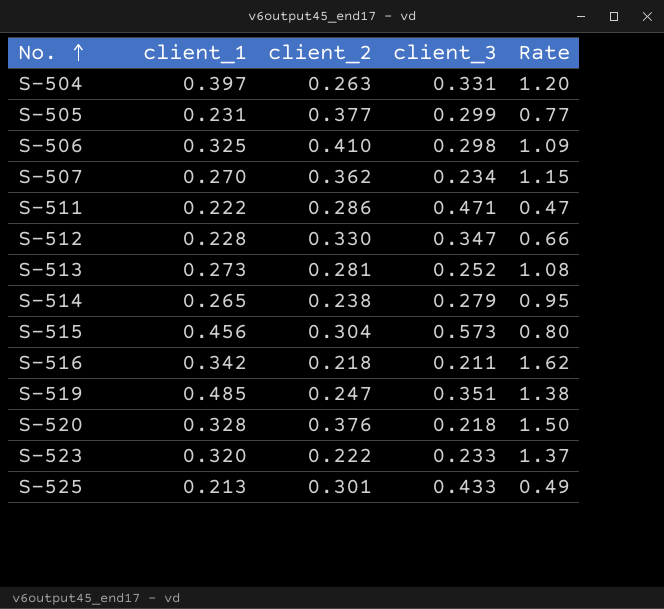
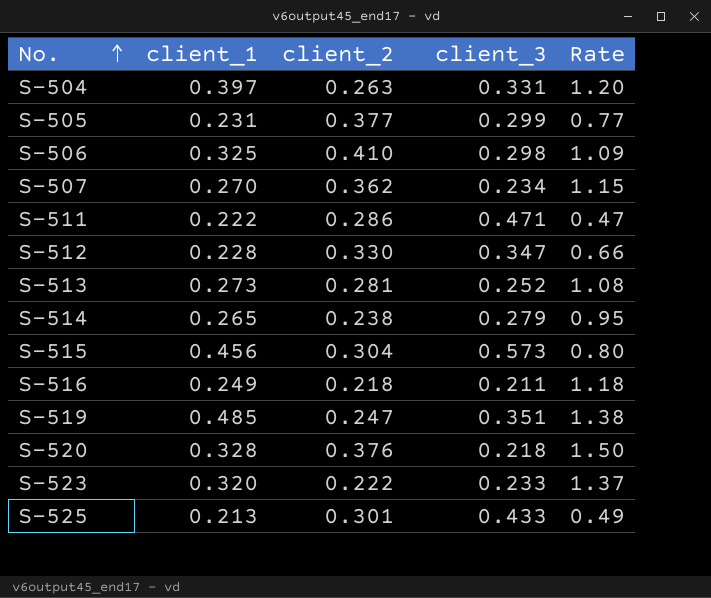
S-516 | client_1: 0.342 -> 0.249
S-516 | Rate: 1.62 -> 1.18

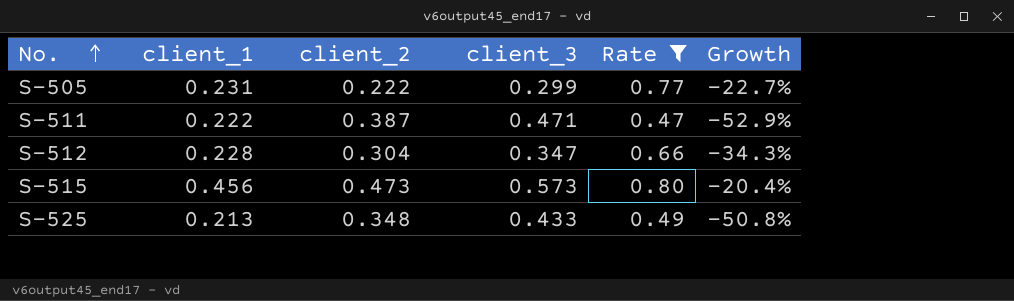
filter: none -> Rate <= 0.80
column Growth | formula: none -> ([client_1] - [client_3]) / [client_3]
S-505 | client_2: 0.377 -> 0.222
S-511 | client_2: 0.286 -> 0.387
S-512 | client_2: 0.330 -> 0.304
S-515 | client_2: 0.304 -> 0.473
S-525 | client_2: 0.301 -> 0.348

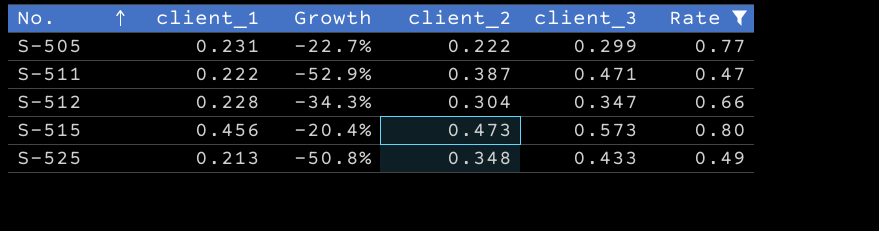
column Growth | position: 6 -> 3

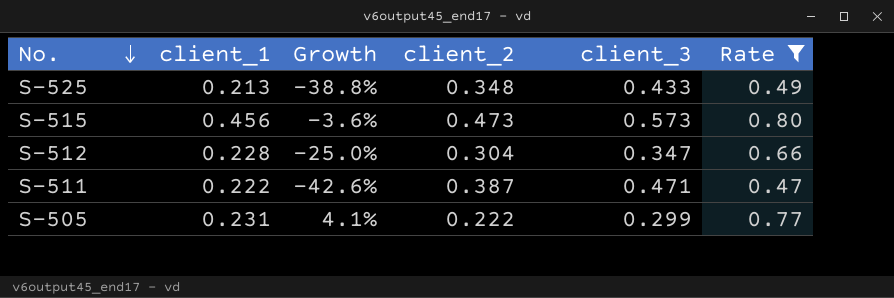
row order: No. ascending -> No. descending
column Growth | formula: ([client_1] - [client_3]) / [client_3] -> ([client_1] - [client_2]) / [client_2]

